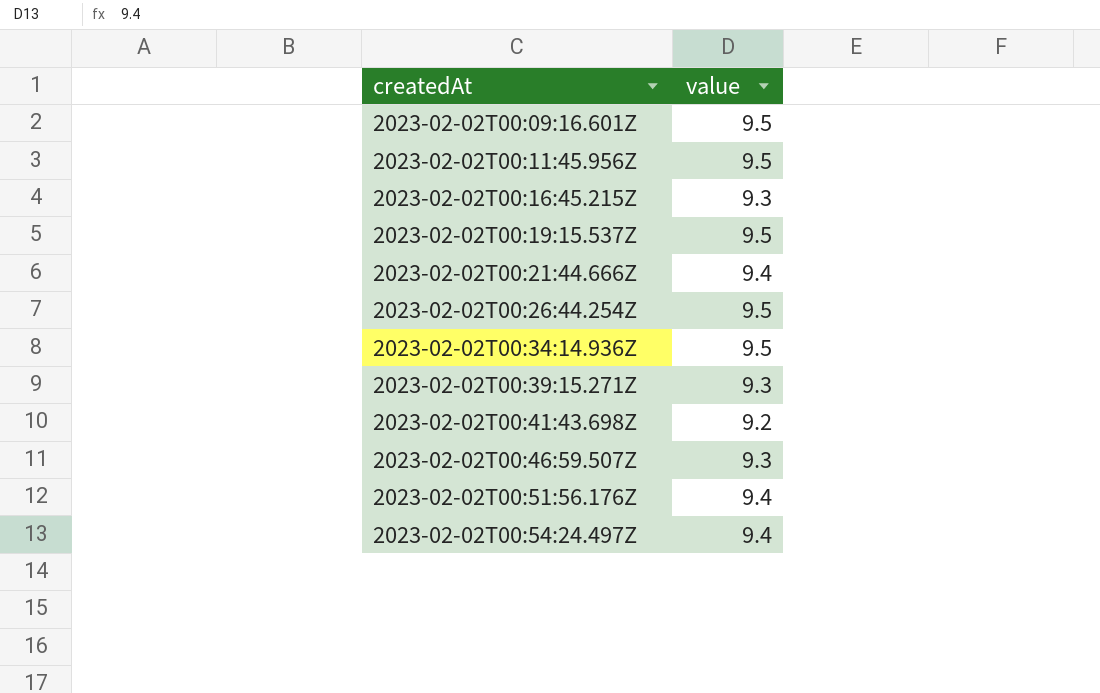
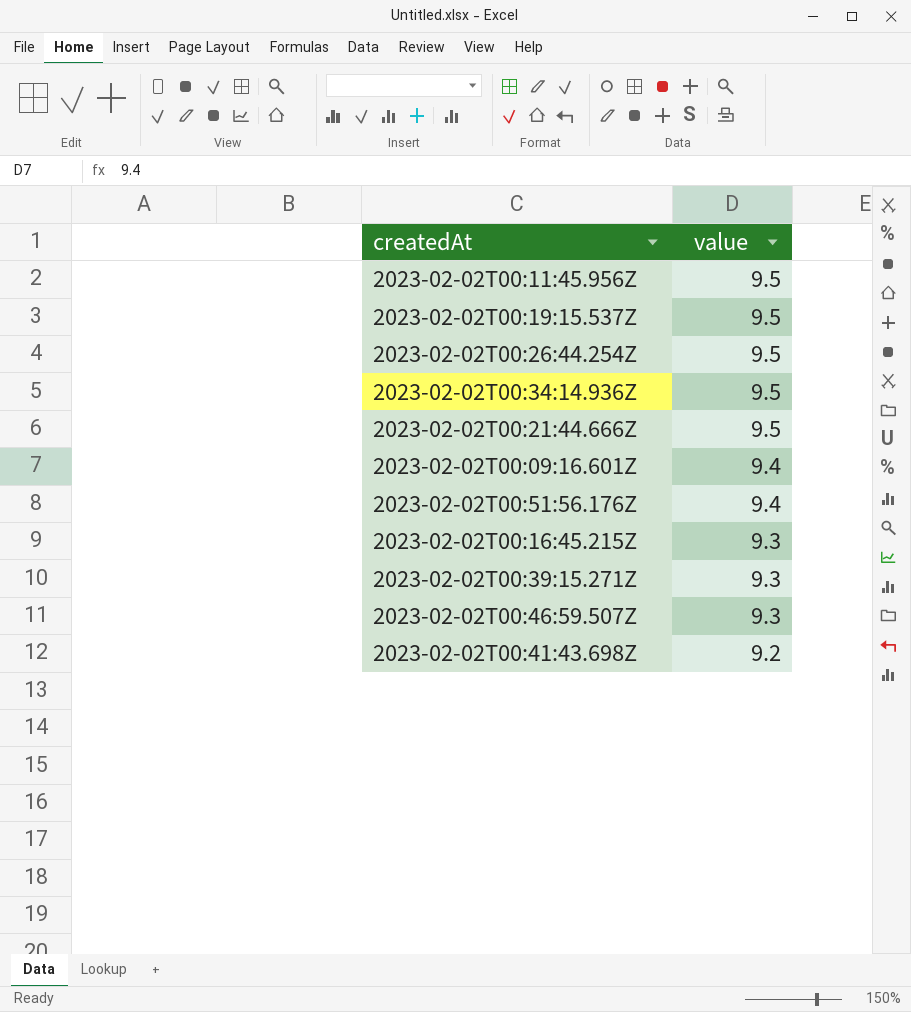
row order: createdAt ascending -> value descending
row 2023-02-02T00:54:24.497Z: 9.4 -> none
2023-02-02T00:21:44.666Z | value: 9.4 -> 9.5
2023-02-02T00:09:16.601Z | value: 9.5 -> 9.4

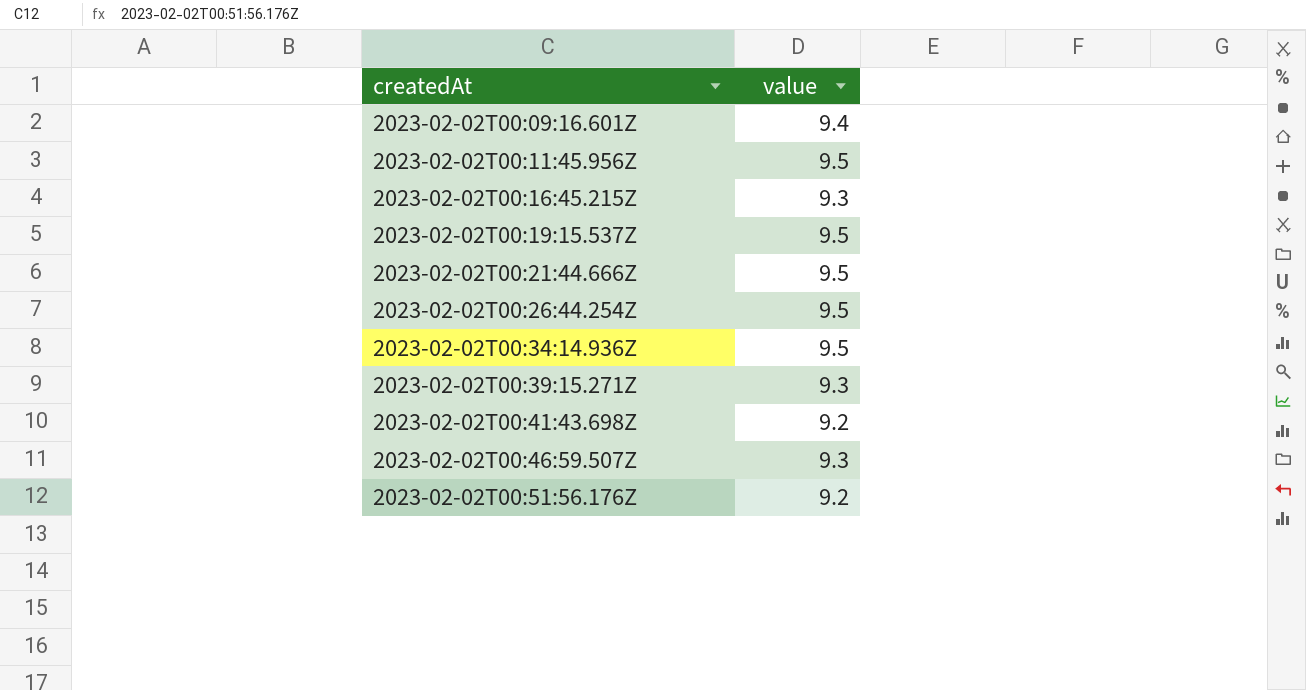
row order: value descending -> createdAt ascending
2023-02-02T00:51:56.176Z | value: 9.4 -> 9.2

